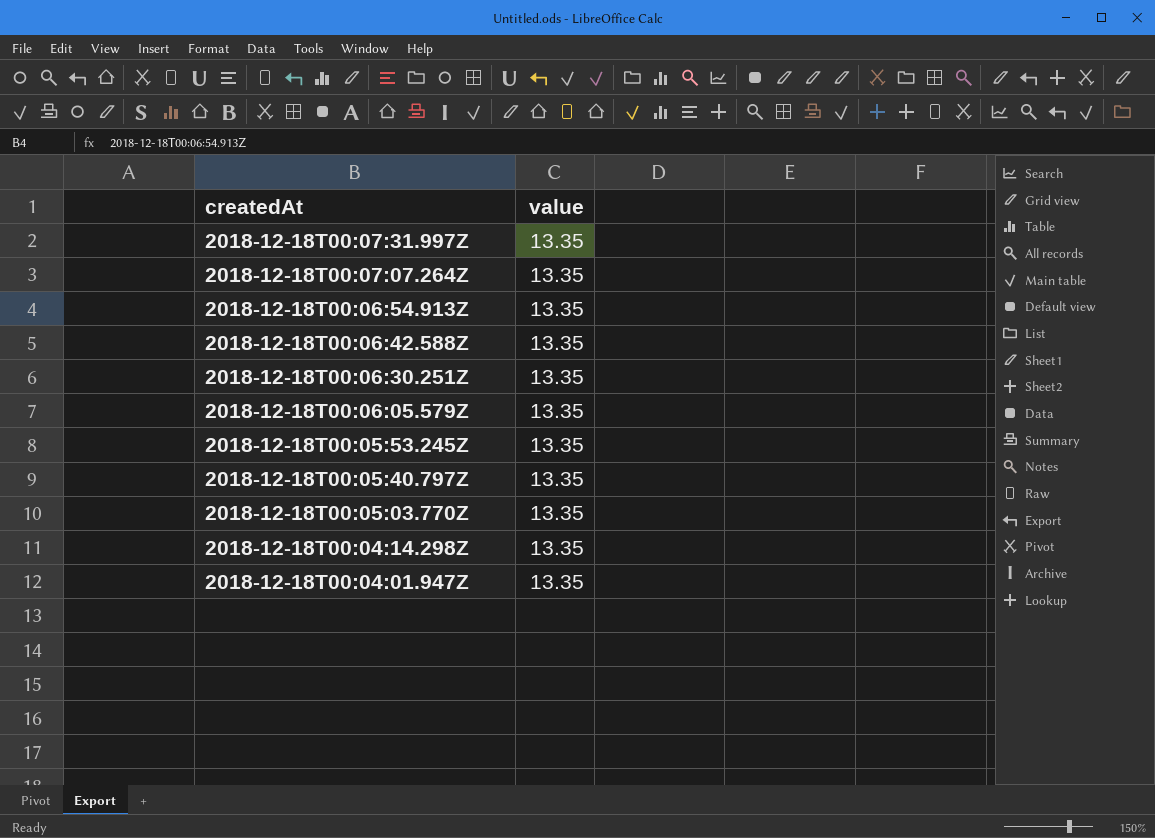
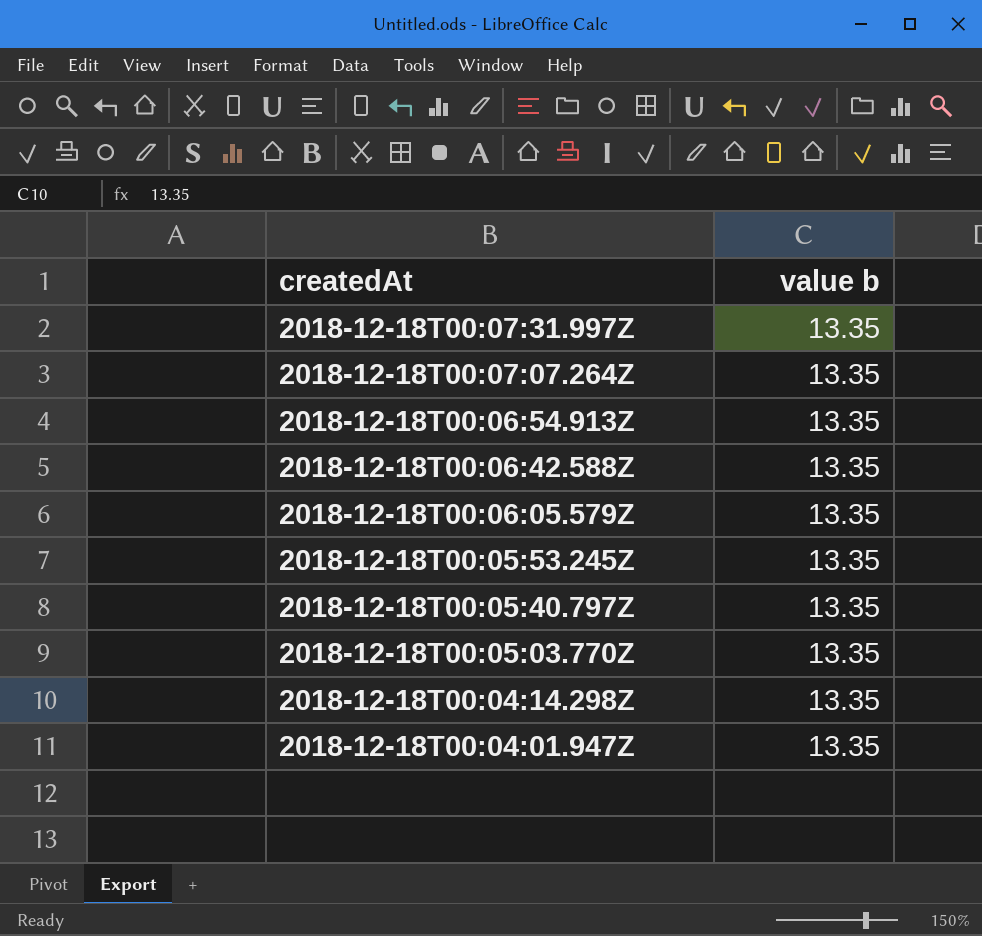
column name: value -> value b
row 2018-12-18T00:06:30.251Z: 13.35 -> none

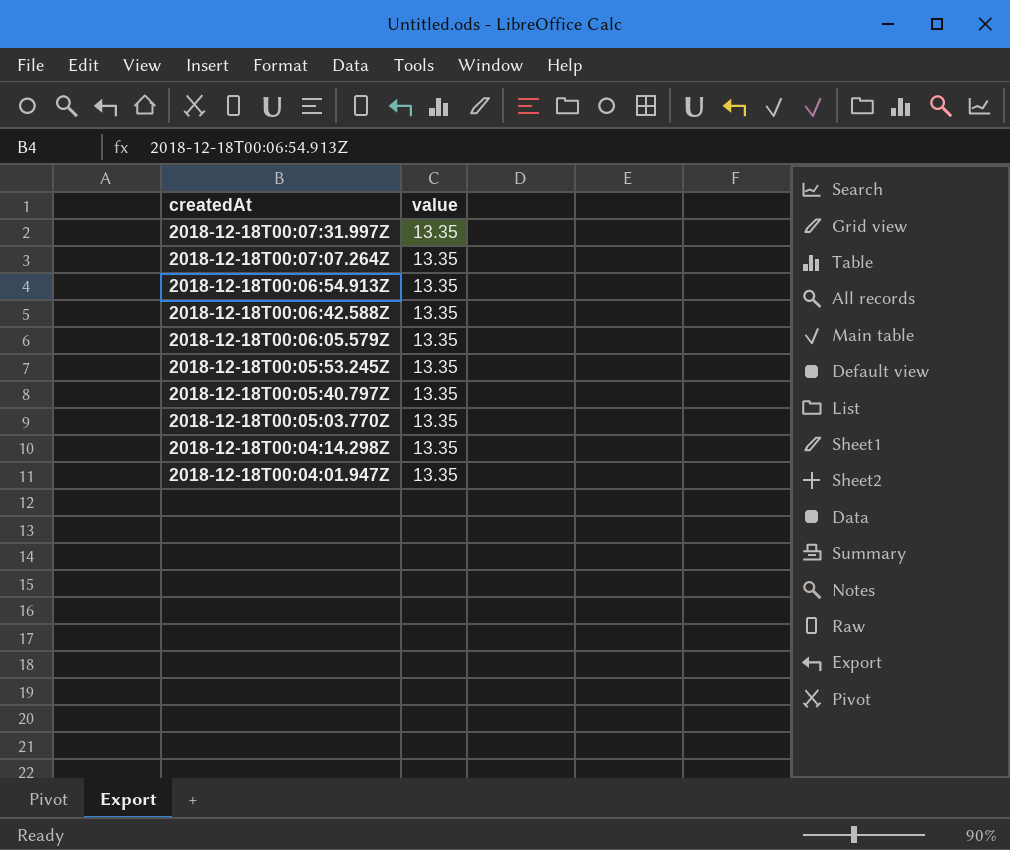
column name: value b -> value

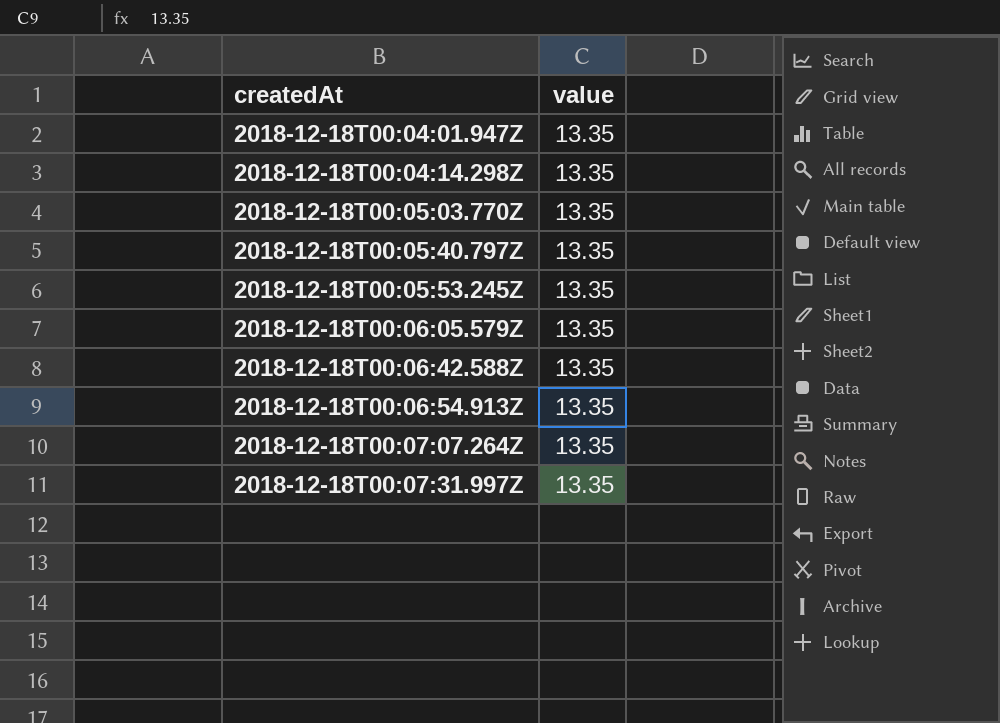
row order: createdAt descending -> createdAt ascending

